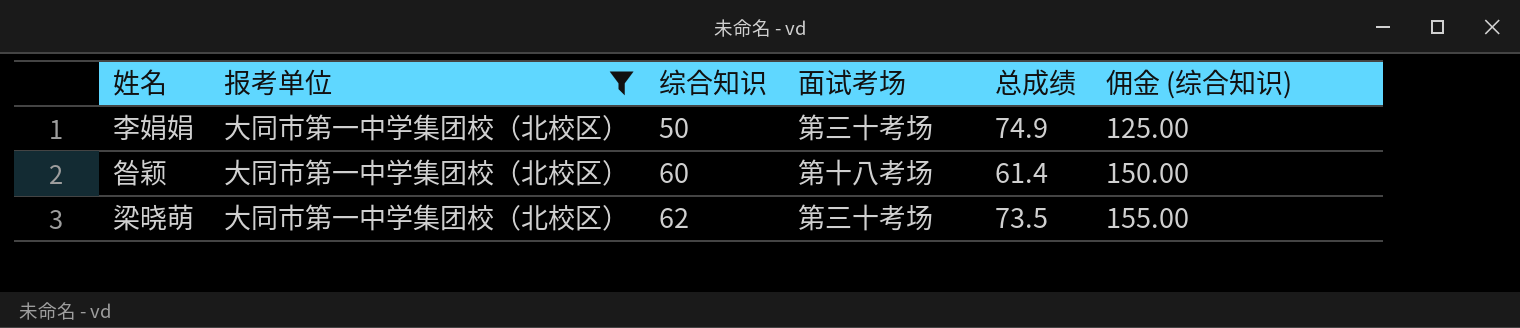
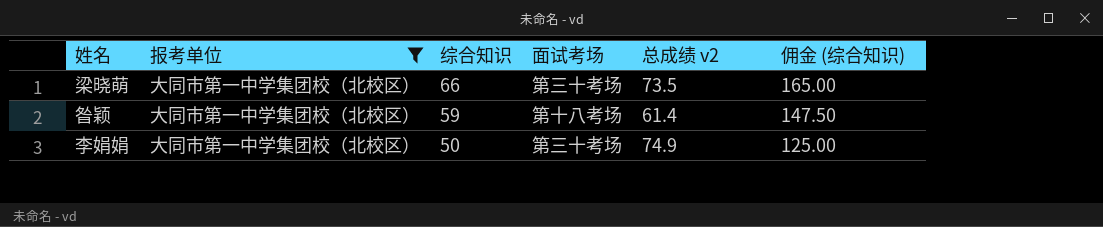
row order: 综合知识 ascending -> 综合知识 descending
column name: 总成绩 -> 总成绩 v2
梁晓萌 | 综合知识: 62 -> 66
梁晓萌 | 佣金 (综合知识): 155.00 -> 165.00
昝颖 | 综合知识: 60 -> 59
昝颖 | 佣金 (综合知识): 150.00 -> 147.50

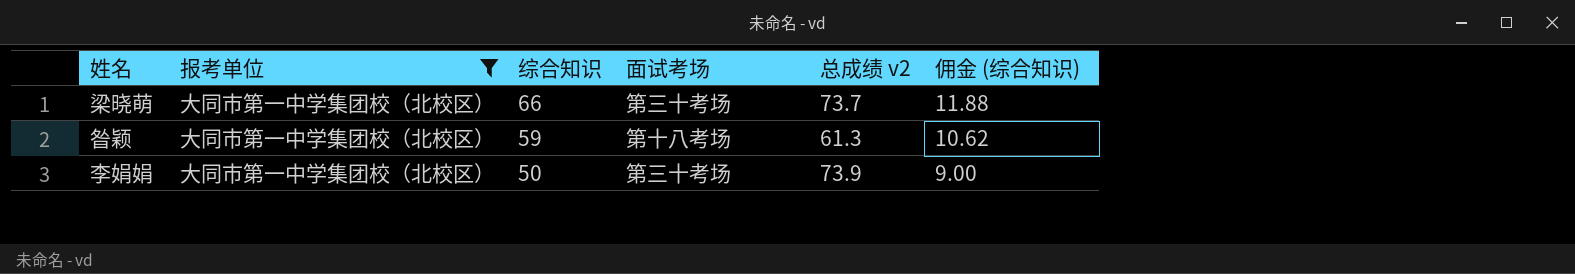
column 佣金 (综合知识) | formula: [综合知识] * 2.5 -> [综合知识] * 0.18
梁晓萌 | 总成绩 v2: 73.5 -> 73.7
昝颖 | 总成绩 v2: 61.4 -> 61.3
李娟娟 | 总成绩 v2: 74.9 -> 73.9

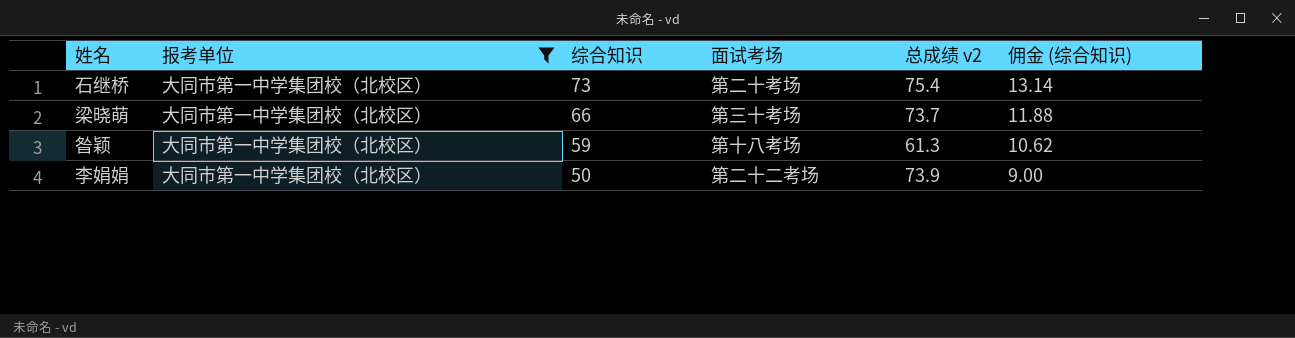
row 石继桥: none -> 大同市第一中学集团校（北校区） | 73 | 第二十考场 | 75.4 | 13.14
李娟娟 | 面试考场: 第三十考场 -> 第二十二考场

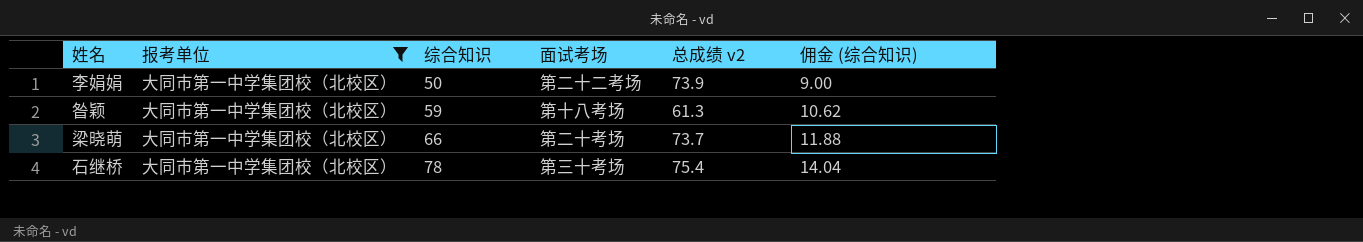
row order: 综合知识 descending -> 综合知识 ascending
梁晓萌 | 面试考场: 第三十考场 -> 第二十考场
石继桥 | 综合知识: 73 -> 78
石继桥 | 面试考场: 第二十考场 -> 第三十考场
石继桥 | 佣金 (综合知识): 13.14 -> 14.04

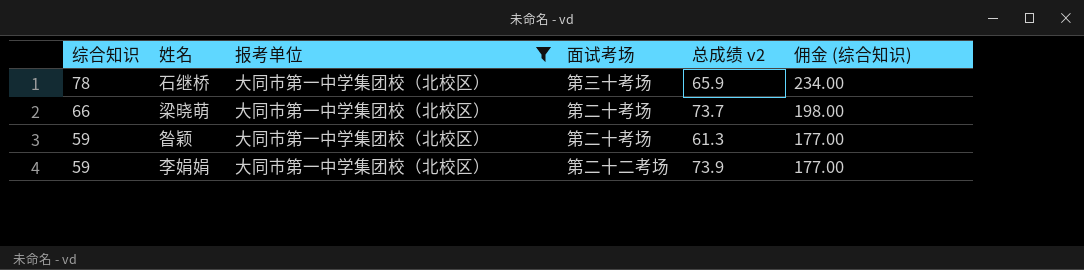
row order: 综合知识 ascending -> 综合知识 descending
column 综合知识 | position: 3 -> 1
column 佣金 (综合知识) | formula: [综合知识] * 0.18 -> [综合知识] * 3
石继桥 | 总成绩 v2: 75.4 -> 65.9
昝颖 | 面试考场: 第十八考场 -> 第二十考场
李娟娟 | 综合知识: 50 -> 59

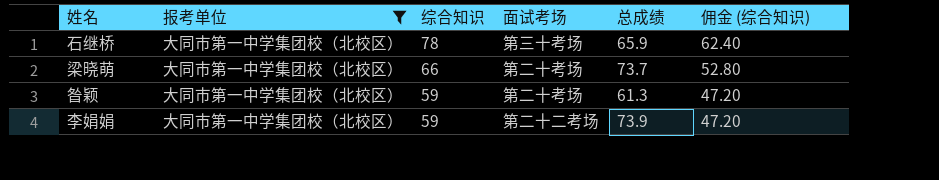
column 综合知识 | position: 1 -> 3
column name: 总成绩 v2 -> 总成绩
column 佣金 (综合知识) | formula: [综合知识] * 3 -> [综合知识] * 0.8

